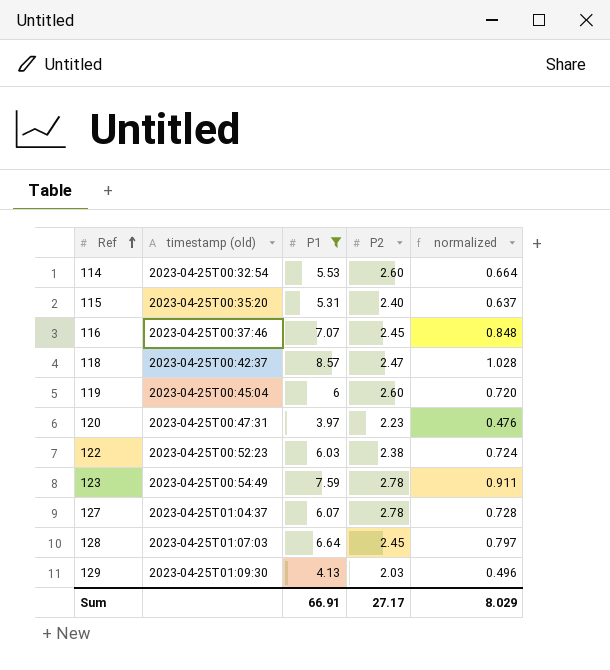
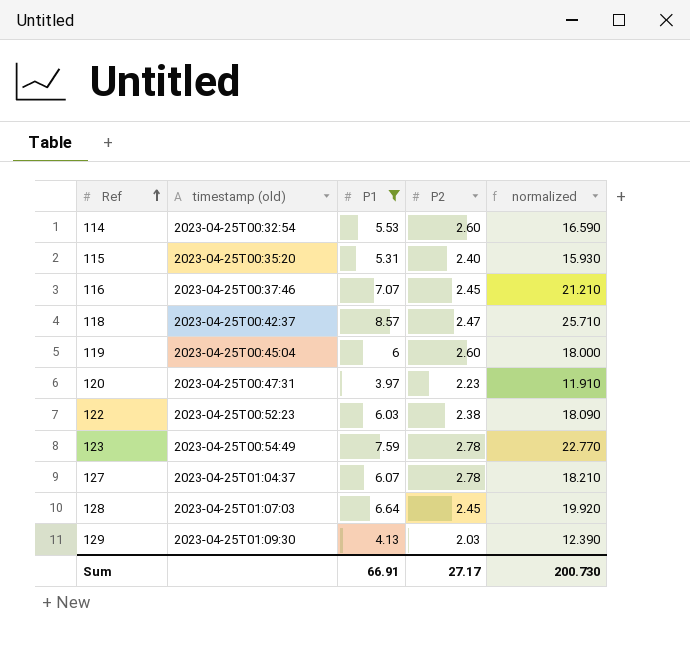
column normalized | formula: [P1] * 0.12 -> [P1] * 3
Sum | normalized: 8.029 -> 200.730

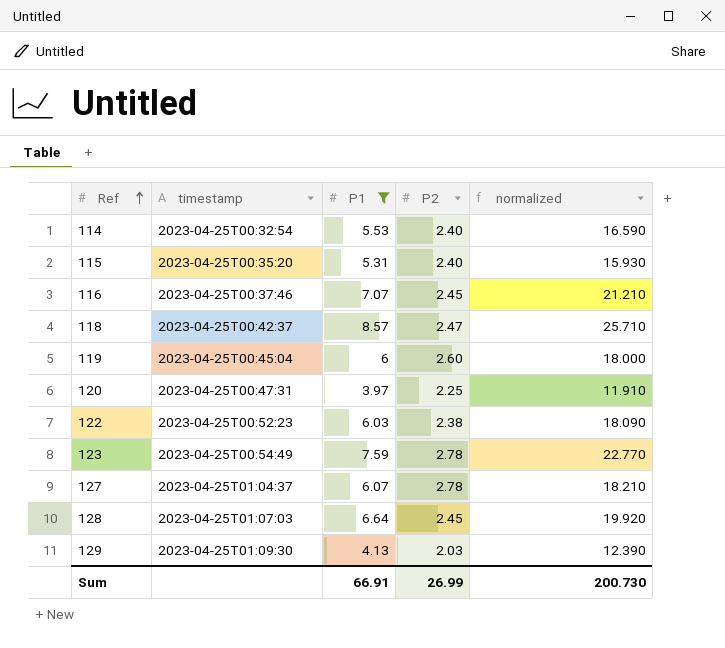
column name: timestamp (old) -> timestamp
114 | P2: 2.60 -> 2.40
120 | P2: 2.23 -> 2.25
Sum | P2: 27.17 -> 26.99

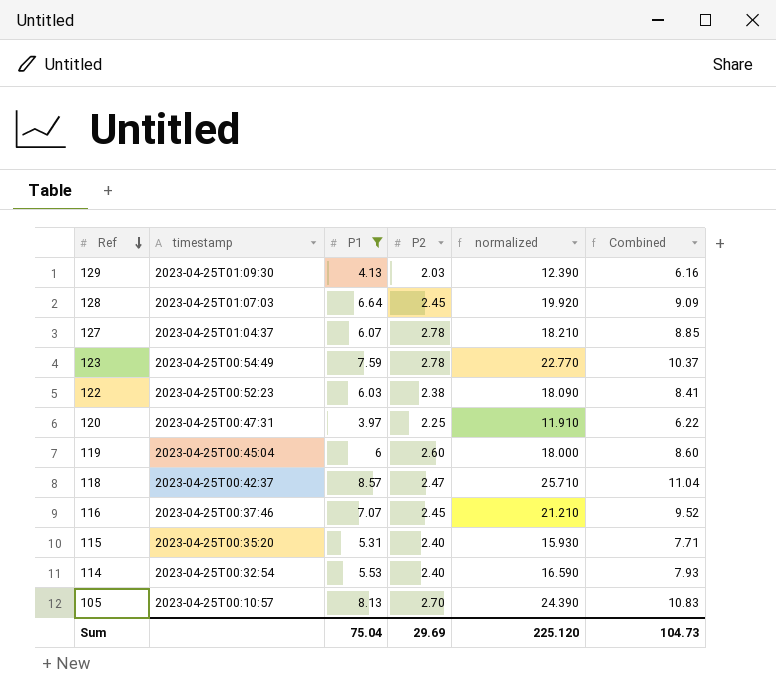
row order: Ref ascending -> Ref descending
column Combined | formula: none -> [P1] + [P2]
row 105: none -> 2023-04-25T00:10:57 | 8.13 | 2.70 | 24.390 | 10.83
Sum | P1: 66.91 -> 75.04
Sum | P2: 26.99 -> 29.69
Sum | normalized: 200.730 -> 225.120

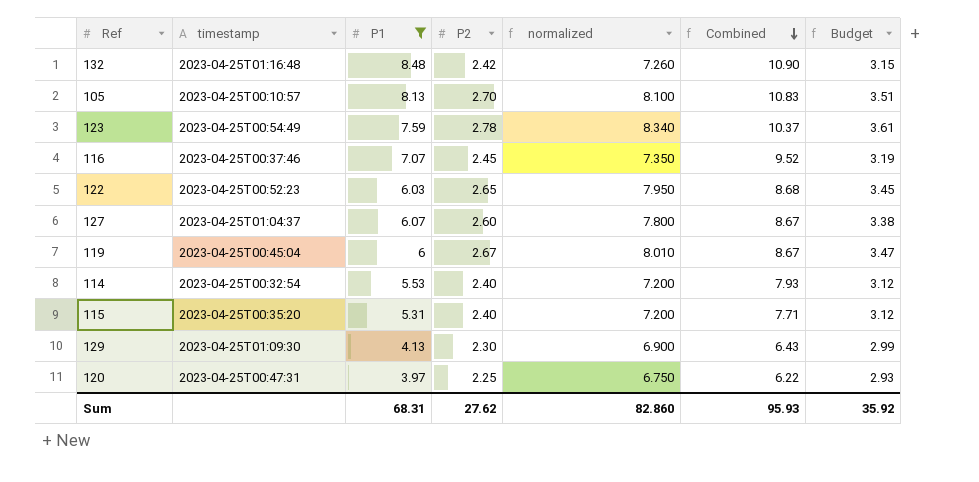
row order: Ref descending -> Combined descending
column normalized | formula: [P1] * 3 -> [P2] * 3
column Budget | formula: none -> [P2] * 1.3
row 128: 2023-04-25T01:07:03 | 6.64 | 2.45 | 19.920 | 9.09 -> none
row 118: 2023-04-25T00:42:37 | 8.57 | 2.47 | 25.710 | 11.04 -> none
row 132: none -> 2023-04-25T01:16:48 | 8.48 | 2.42 | 7.260 | 10.90 | 3.15
122 | P2: 2.38 -> 2.65
122 | Combined: 8.41 -> 8.68
127 | P2: 2.78 -> 2.60
127 | Combined: 8.85 -> 8.67
119 | P2: 2.60 -> 2.67
119 | Combined: 8.60 -> 8.67
129 | P2: 2.03 -> 2.30
129 | Combined: 6.16 -> 6.43
Sum | P1: 75.04 -> 68.31
Sum | P2: 29.69 -> 27.62
Sum | normalized: 225.120 -> 82.860
Sum | Combined: 104.73 -> 95.93

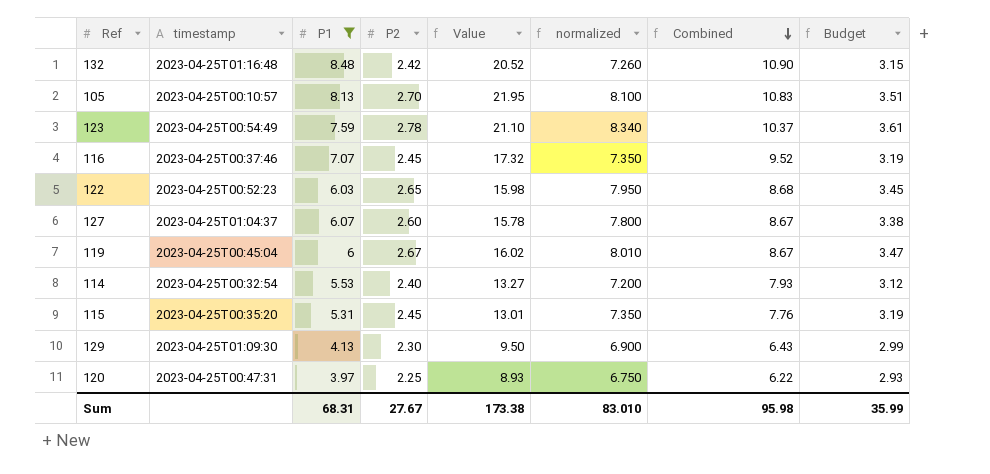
column Value | formula: none -> [P1] * [P2]
115 | P2: 2.40 -> 2.45
115 | normalized: 7.200 -> 7.350
115 | Combined: 7.71 -> 7.76
115 | Budget: 3.12 -> 3.19
Sum | P2: 27.62 -> 27.67
Sum | normalized: 82.860 -> 83.010
Sum | Combined: 95.93 -> 95.98
Sum | Budget: 35.92 -> 35.99

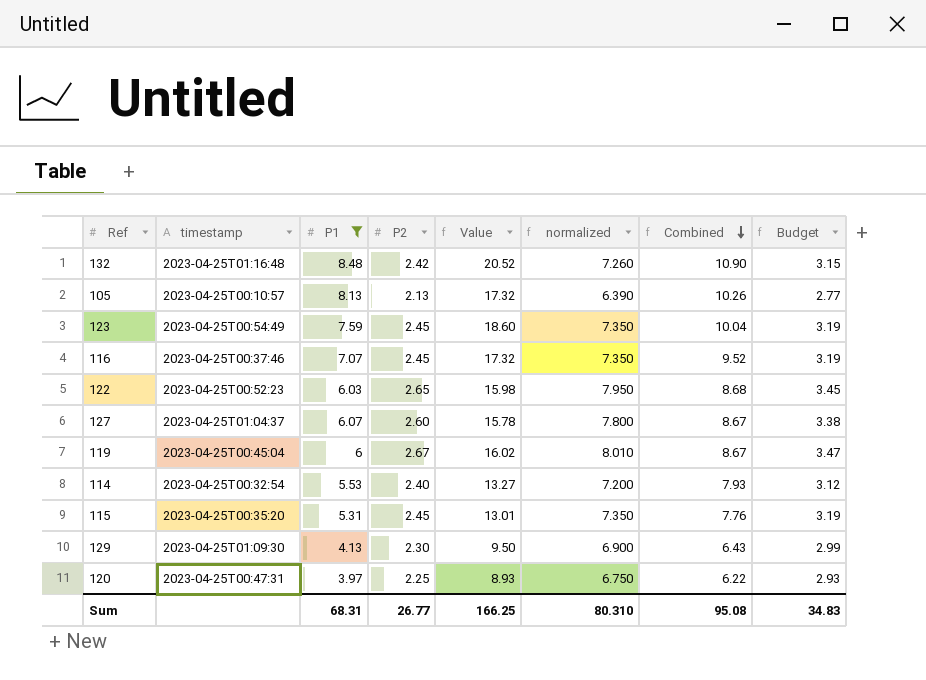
105 | P2: 2.70 -> 2.13
105 | Value: 21.95 -> 17.32
105 | normalized: 8.100 -> 6.390
105 | Combined: 10.83 -> 10.26
105 | Budget: 3.51 -> 2.77
123 | P2: 2.78 -> 2.45
123 | Value: 21.10 -> 18.60
123 | normalized: 8.340 -> 7.350
123 | Combined: 10.37 -> 10.04
123 | Budget: 3.61 -> 3.19
Sum | P2: 27.67 -> 26.77
Sum | Value: 173.38 -> 166.25
Sum | normalized: 83.010 -> 80.310
Sum | Combined: 95.98 -> 95.08
Sum | Budget: 35.99 -> 34.83

